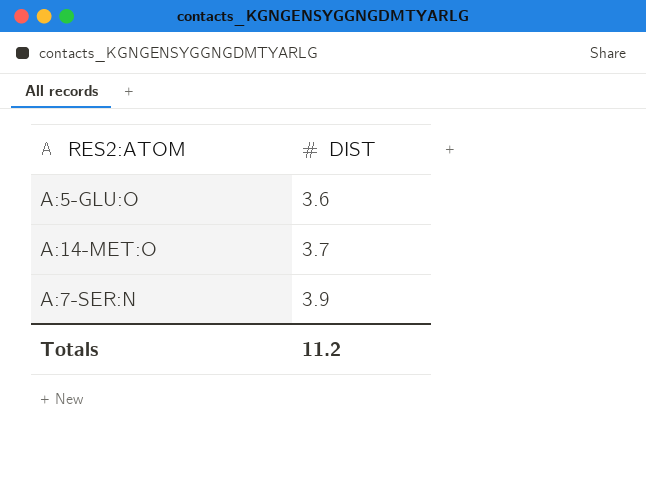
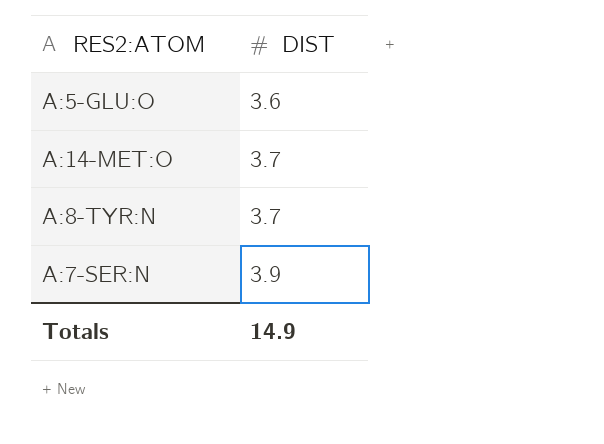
row A:8-TYR:N: none -> 3.7
Totals | DIST: 11.2 -> 14.9

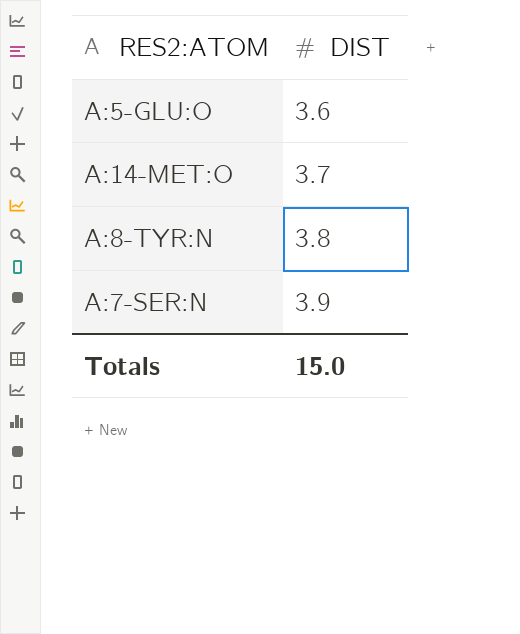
A:8-TYR:N | DIST: 3.7 -> 3.8
Totals | DIST: 14.9 -> 15.0

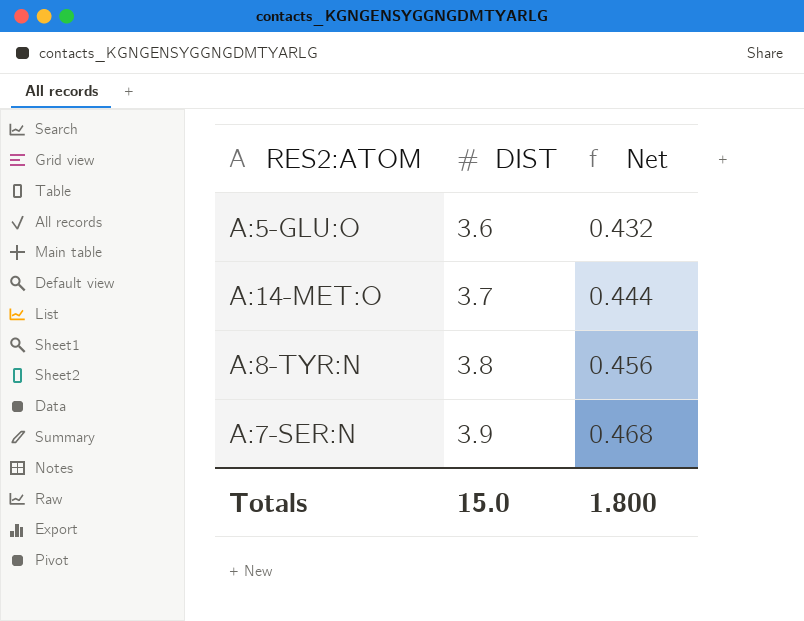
column Net | formula: none -> [DIST] * 0.12

